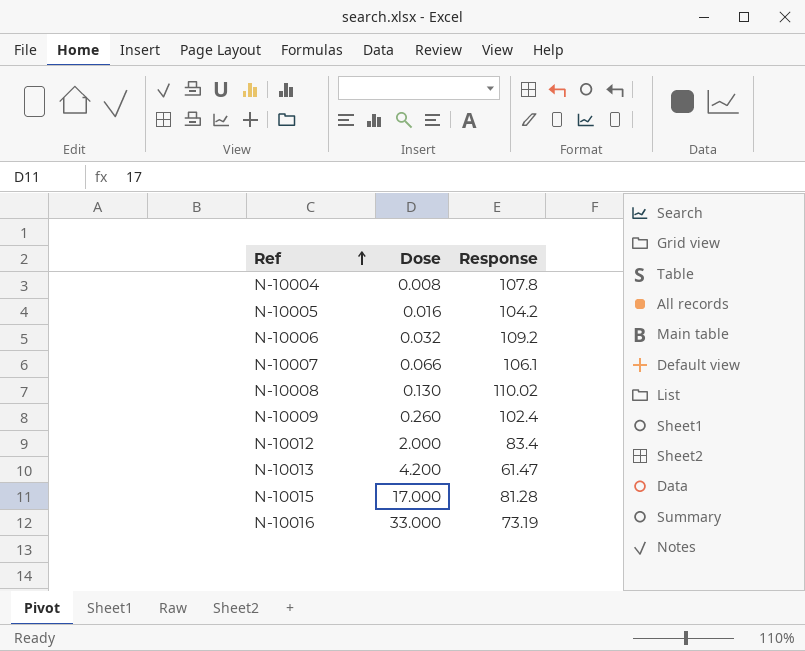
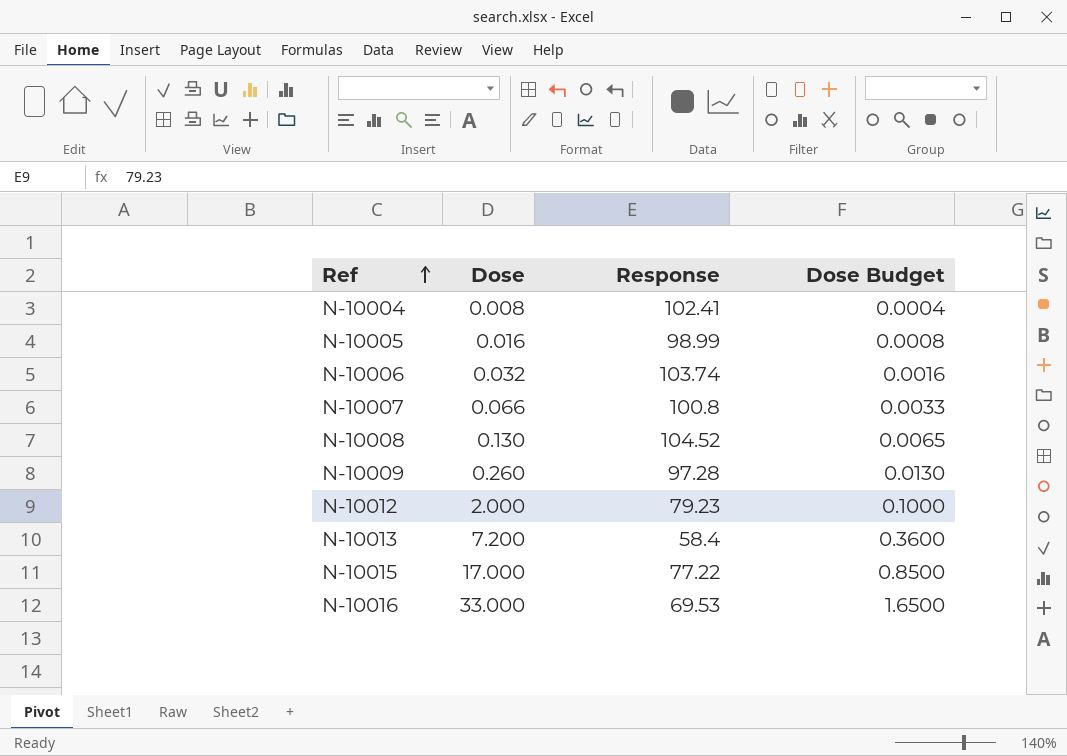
column Dose Budget | formula: none -> [Dose] * 0.05
N-10004 | Response: 107.8 -> 102.41
N-10005 | Response: 104.2 -> 98.99
N-10006 | Response: 109.2 -> 103.74
N-10007 | Response: 106.1 -> 100.8
N-10008 | Response: 110.02 -> 104.52
N-10009 | Response: 102.4 -> 97.28
N-10012 | Response: 83.4 -> 79.23
N-10013 | Dose: 4.200 -> 7.200
N-10013 | Response: 61.47 -> 58.4
N-10015 | Response: 81.28 -> 77.22
N-10016 | Response: 73.19 -> 69.53

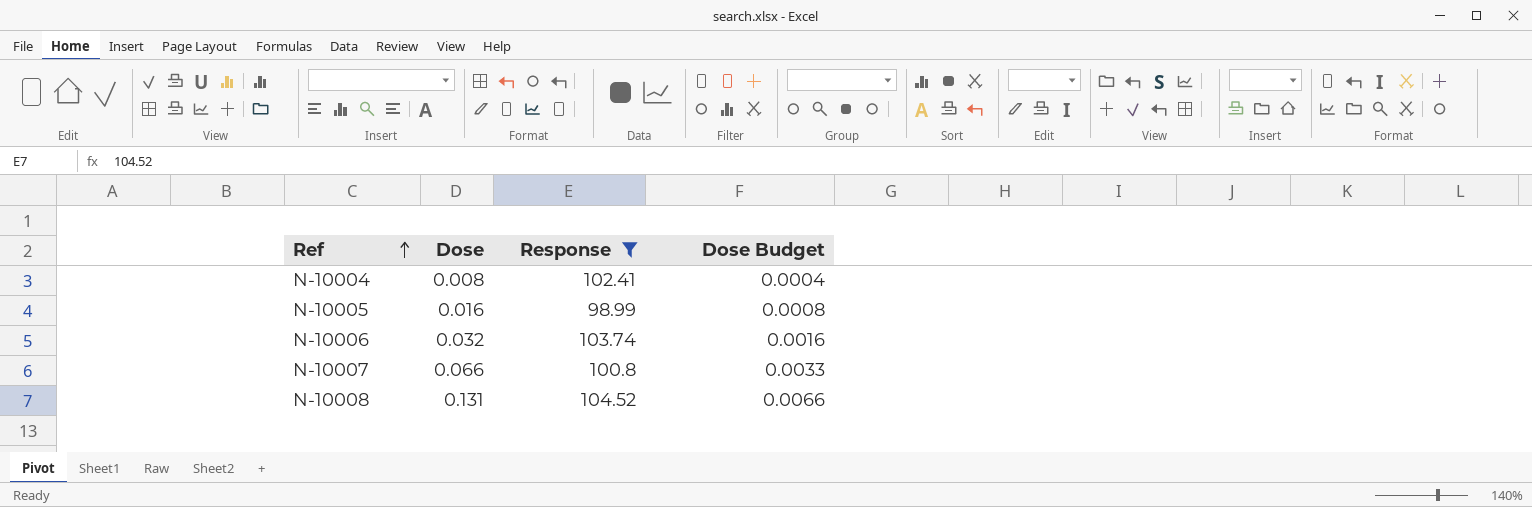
filter: none -> Response >= 98.99
N-10008 | Dose: 0.130 -> 0.131
N-10008 | Dose Budget: 0.0065 -> 0.0066

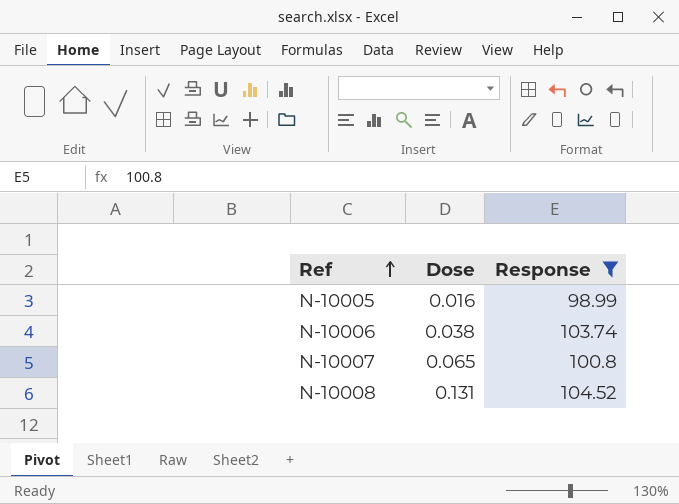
column Dose Budget | formula: [Dose] * 0.05 -> none
row N-10004: 0.008 | 102.41 | 0.0004 -> none
N-10006 | Dose: 0.032 -> 0.038
N-10007 | Dose: 0.066 -> 0.065

